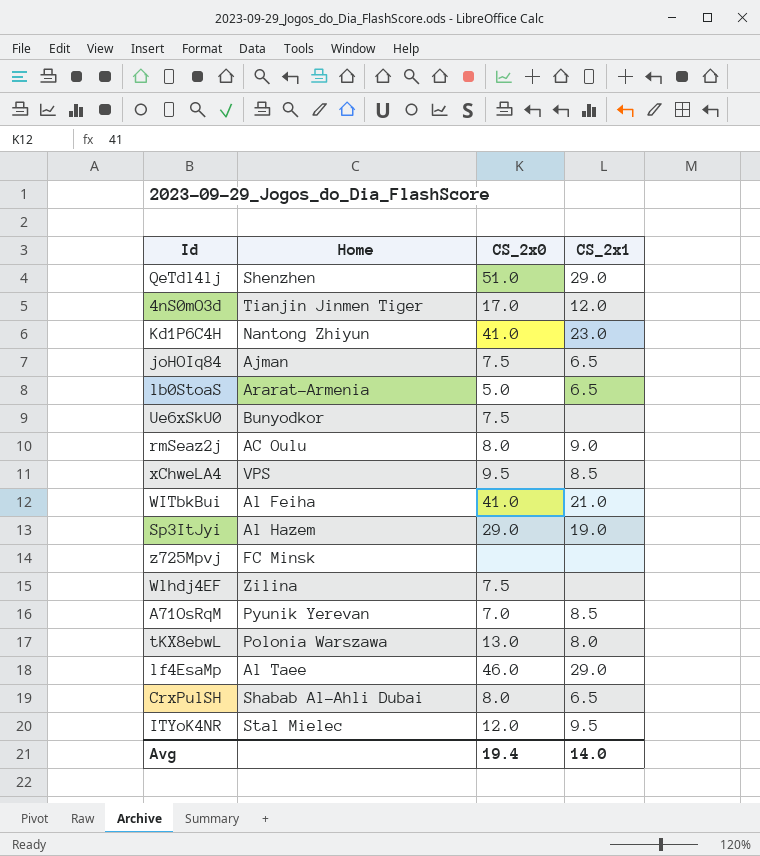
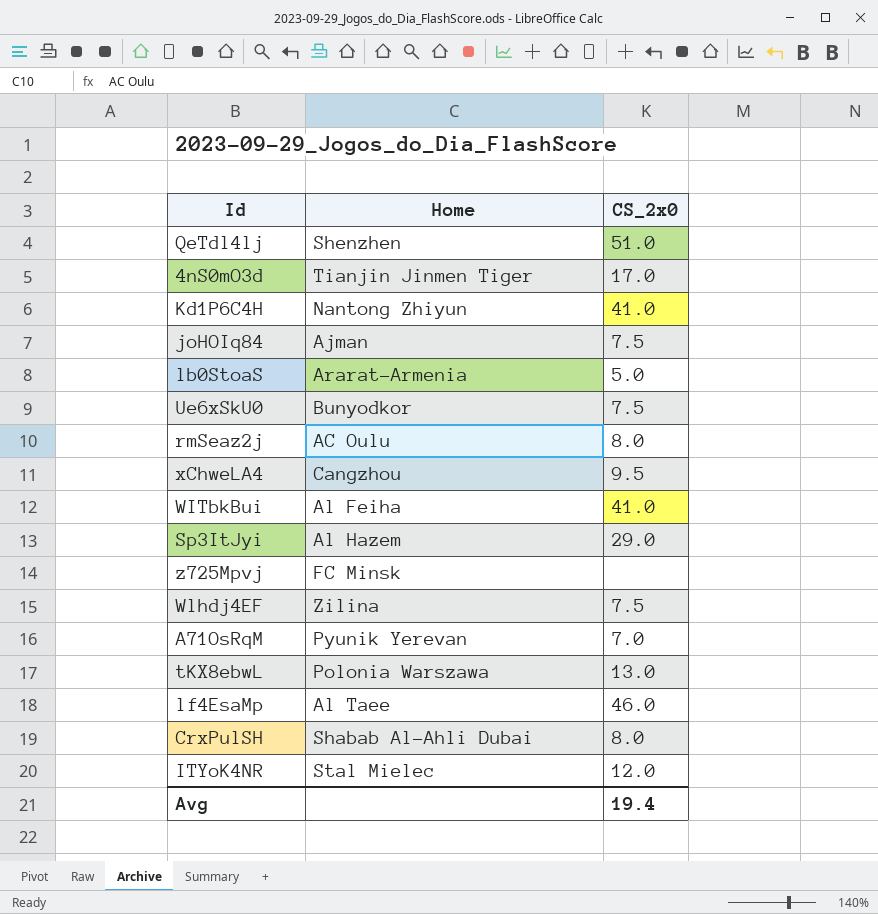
column CS_2x1 | position: 4 -> none
xChweLA4 | Home: VPS -> Cangzhou

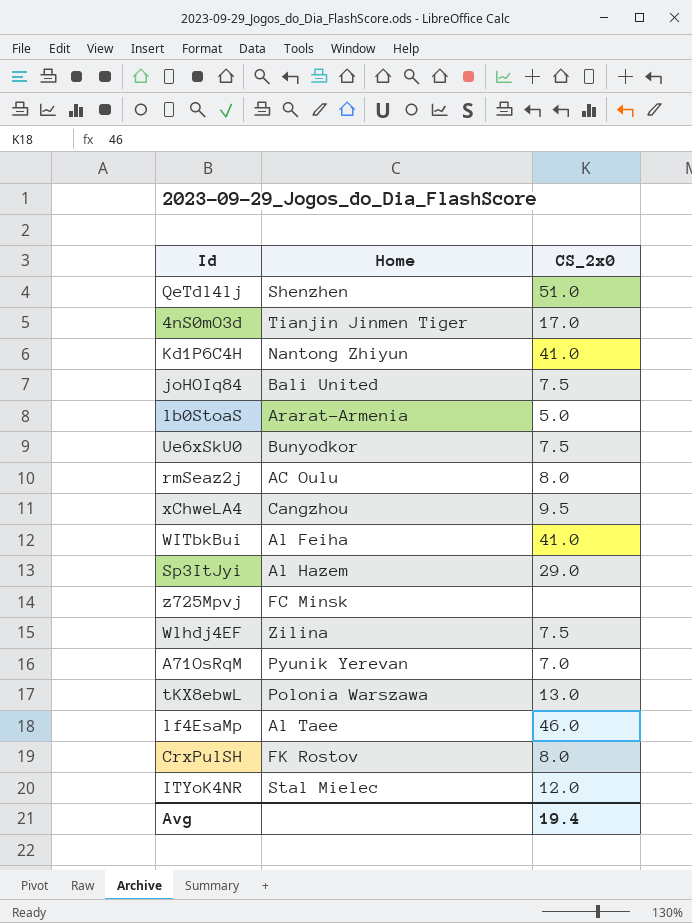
joHOIq84 | Home: Ajman -> Bali United
CrxPulSH | Home: Shabab Al-Ahli Dubai -> FK Rostov

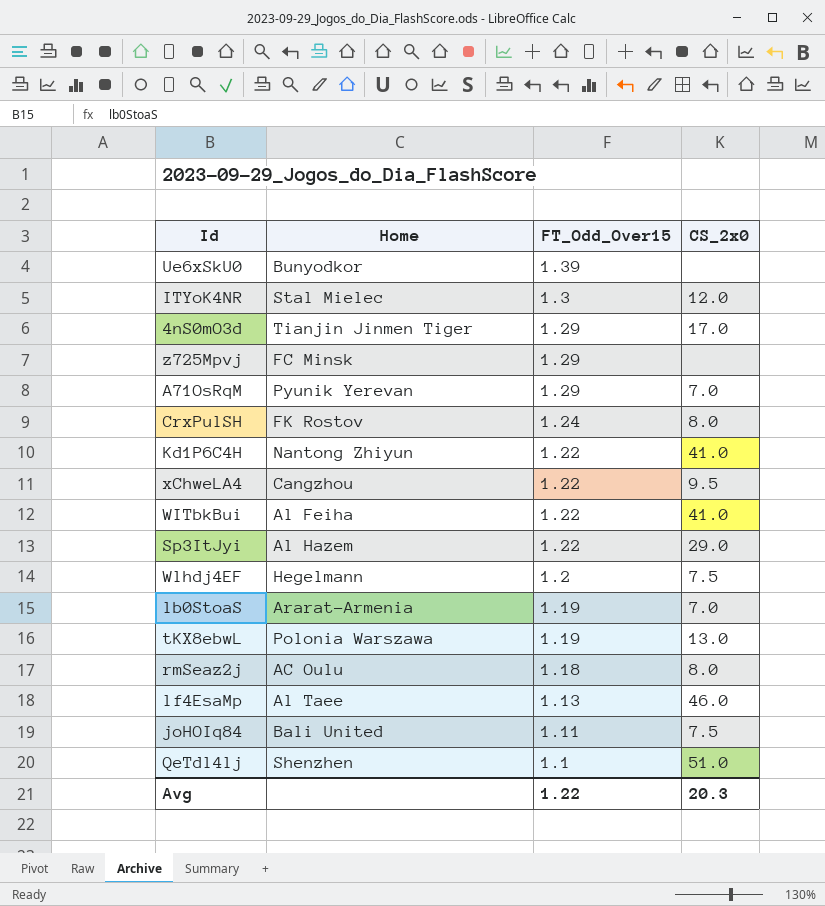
row order: none -> FT_Odd_Over15 descending
column FT_Odd_Over15 | position: none -> 3
Ue6xSkU0 | CS_2x0: 7.5 -> none
Wlhdj4EF | Home: Zilina -> Hegelmann
lb0StoaS | CS_2x0: 5.0 -> 7.0
Avg | CS_2x0: 19.4 -> 20.3

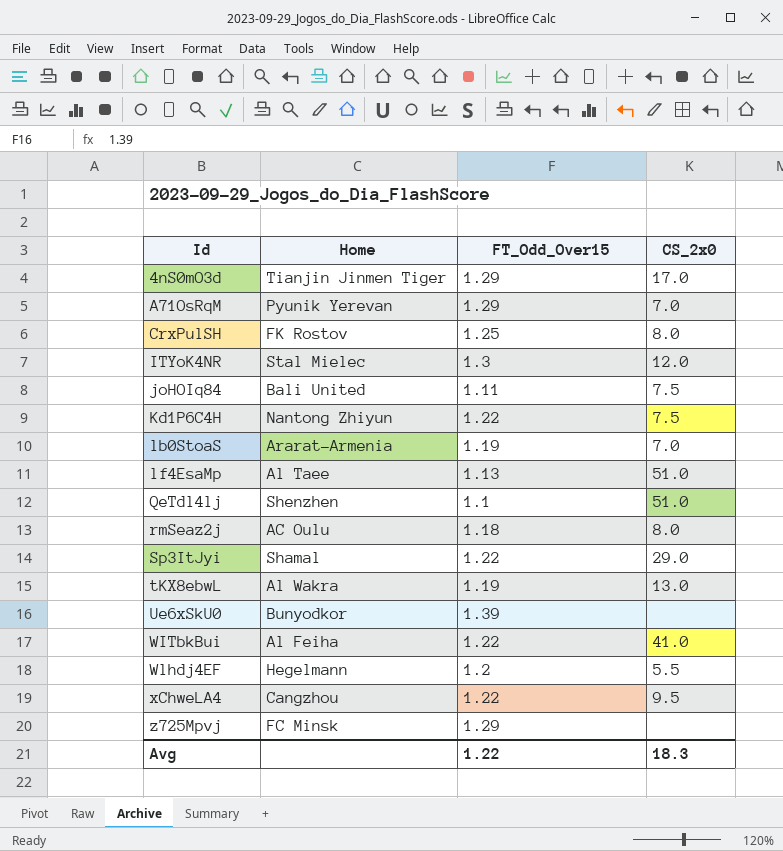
row order: FT_Odd_Over15 descending -> Id ascending
CrxPulSH | FT_Odd_Over15: 1.24 -> 1.25
Kd1P6C4H | CS_2x0: 41.0 -> 7.5
lf4EsaMp | CS_2x0: 46.0 -> 51.0
Sp3ItJyi | Home: Al Hazem -> Shamal
tKX8ebwL | Home: Polonia Warszawa -> Al Wakra
Wlhdj4EF | CS_2x0: 7.5 -> 5.5
Avg | CS_2x0: 20.3 -> 18.3

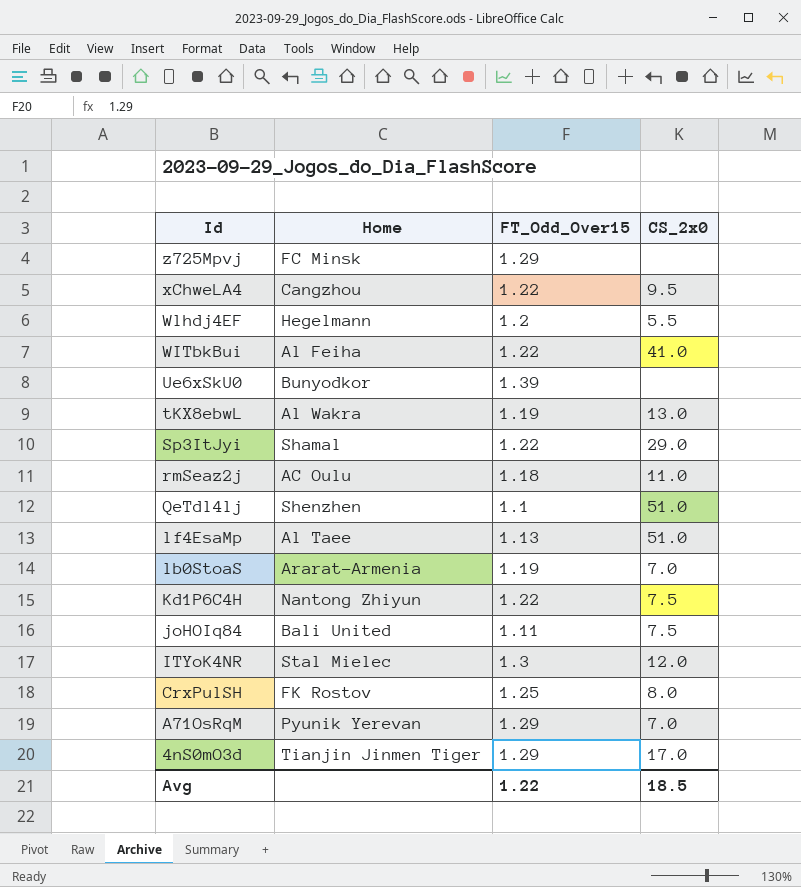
row order: Id ascending -> Id descending
rmSeaz2j | CS_2x0: 8.0 -> 11.0
Avg | CS_2x0: 18.3 -> 18.5

